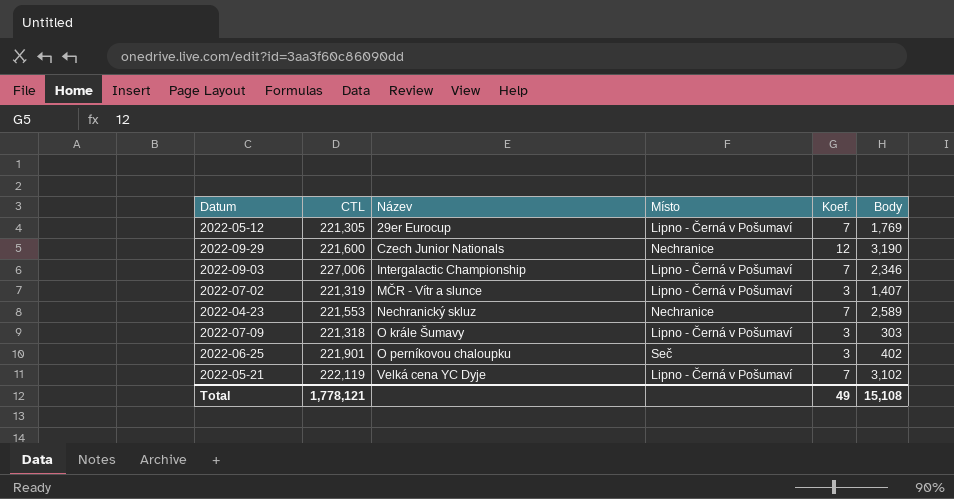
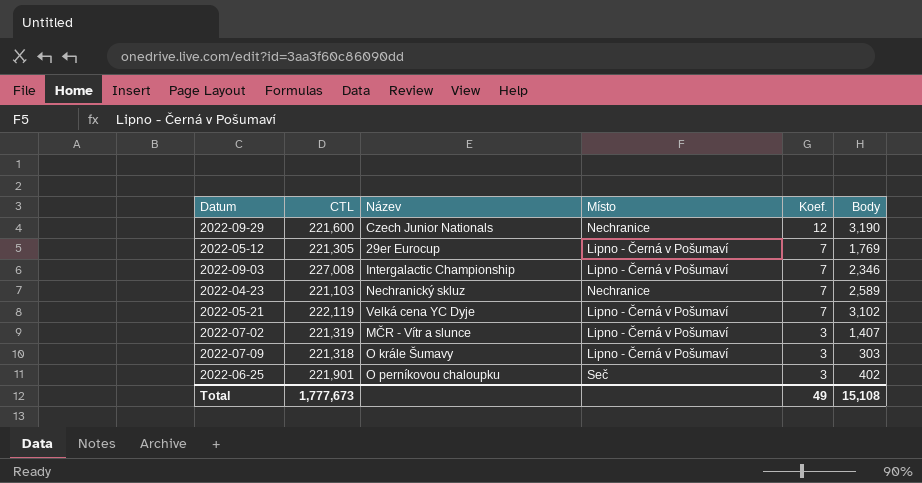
row order: Název ascending -> Koef. descending
2022-09-03 | CTL: 227,006 -> 227,008
2022-04-23 | CTL: 221,553 -> 221,103
Total | CTL: 1,778,121 -> 1,777,673

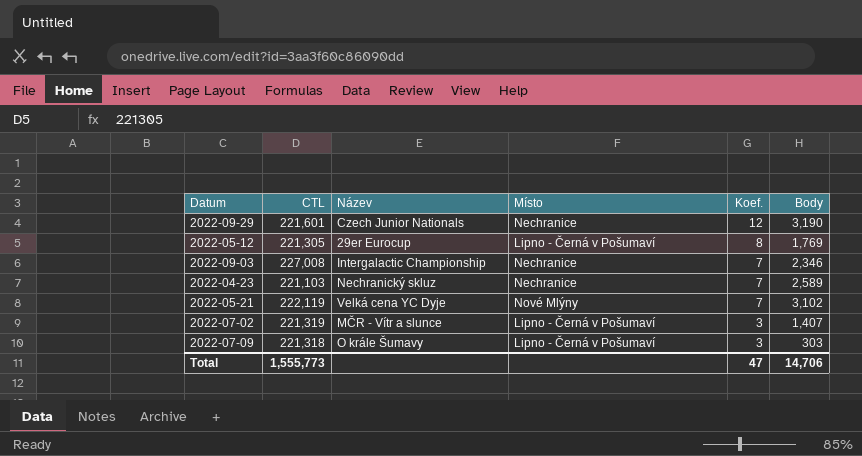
row 2022-06-25: 221,901 | O perníkovou chaloupku | Seč | 3 | 402 -> none
2022-09-29 | CTL: 221,600 -> 221,601
2022-05-12 | Koef.: 7 -> 8
2022-09-03 | Místo: Lipno - Černá v Pošumaví -> Nechranice
2022-05-21 | Místo: Lipno - Černá v Pošumaví -> Nové Mlýny
Total | CTL: 1,777,673 -> 1,555,773
Total | Koef.: 49 -> 47
Total | Body: 15,108 -> 14,706

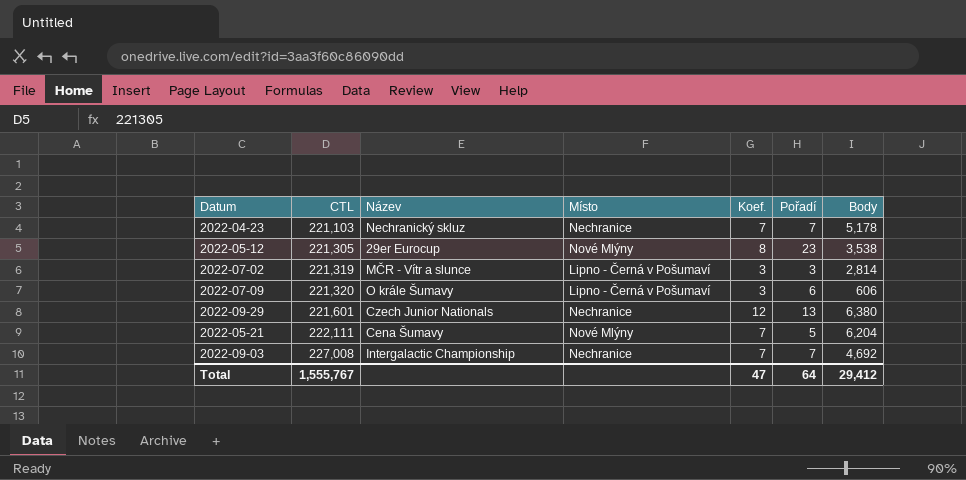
row order: Koef. descending -> CTL ascending
column Pořadí | position: none -> 6
2022-04-23 | Body: 2,589 -> 5,178
2022-05-12 | Místo: Lipno - Černá v Pošumaví -> Nové Mlýny
2022-05-12 | Body: 1,769 -> 3,538
2022-07-02 | Body: 1,407 -> 2,814
2022-07-09 | CTL: 221,318 -> 221,320
2022-07-09 | Body: 303 -> 606
2022-09-29 | Body: 3,190 -> 6,380
2022-05-21 | CTL: 222,119 -> 222,111
2022-05-21 | Název: Velká cena YC Dyje -> Cena Šumavy
2022-05-21 | Body: 3,102 -> 6,204
2022-09-03 | Body: 2,346 -> 4,692
Total | CTL: 1,555,773 -> 1,555,767
Total | Body: 14,706 -> 29,412

